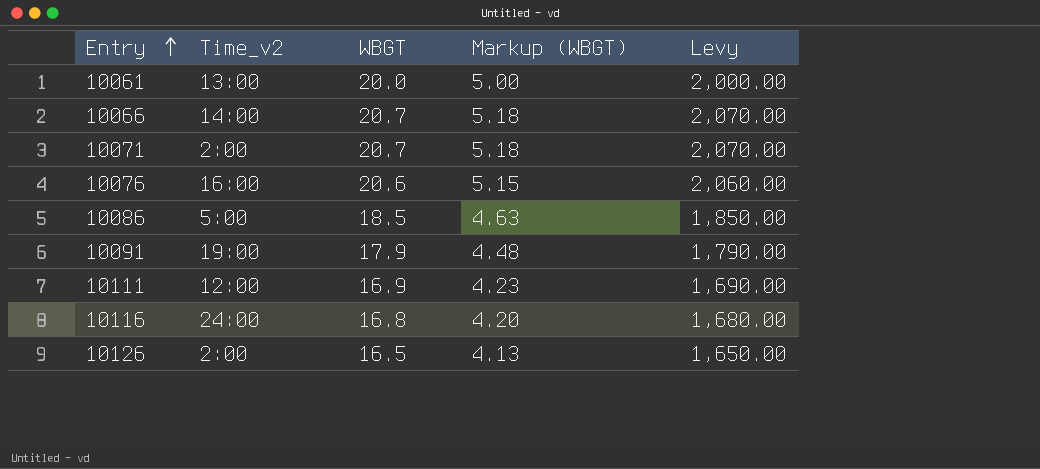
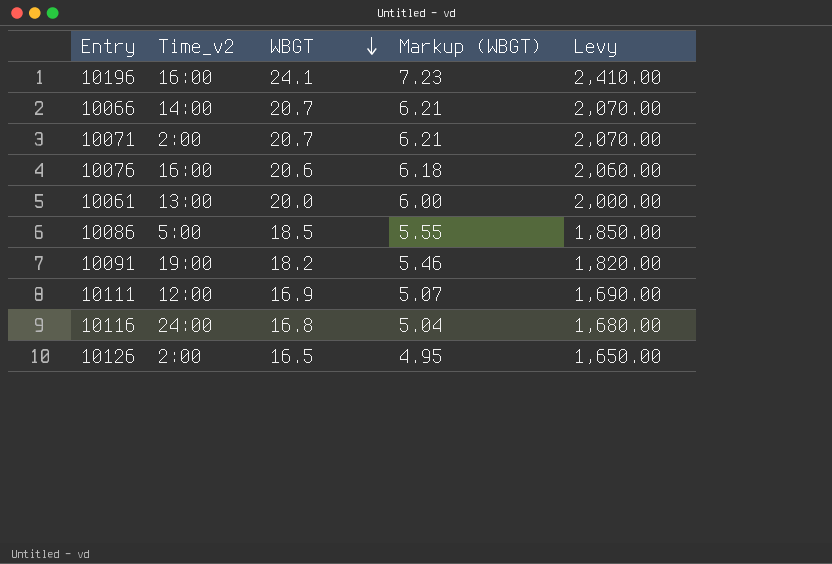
row order: Entry ascending -> WBGT descending
column Markup (WBGT) | formula: [WBGT] * 0.25 -> [WBGT] * 0.3
row 10196: none -> 16:00 | 24.1 | 7.23 | 2,410.00
10091 | WBGT: 17.9 -> 18.2
10091 | Levy: 1,790.00 -> 1,820.00

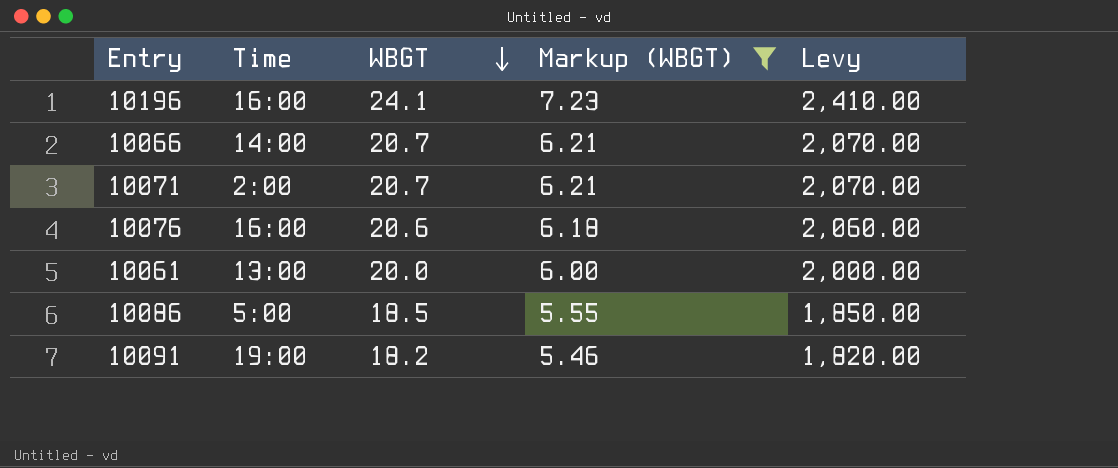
filter: none -> Markup (WBGT) >= 5.46
column name: Time_v2 -> Time

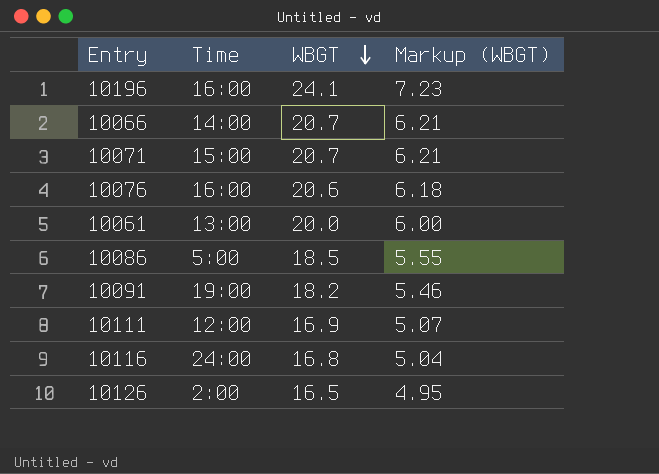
filter: Markup (WBGT) >= 5.46 -> none
column Levy | formula: [WBGT] * 100 -> none
10071 | Time: 2:00 -> 15:00

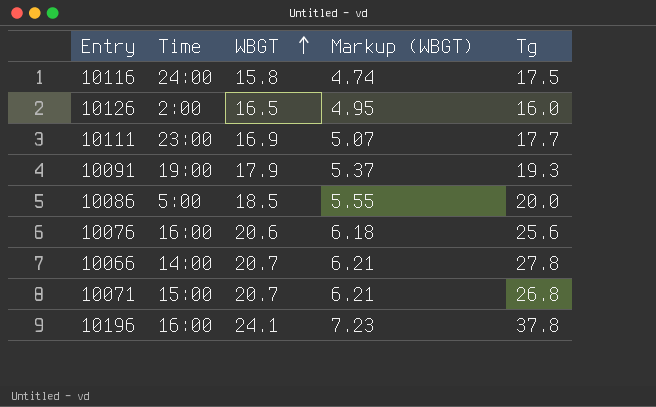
row order: WBGT descending -> WBGT ascending
column Tg | position: none -> 5
row 10061: 13:00 | 20.0 | 6.00 -> none
10116 | WBGT: 16.8 -> 15.8
10116 | Markup (WBGT): 5.04 -> 4.74
10111 | Time: 12:00 -> 23:00
10091 | WBGT: 18.2 -> 17.9
10091 | Markup (WBGT): 5.46 -> 5.37

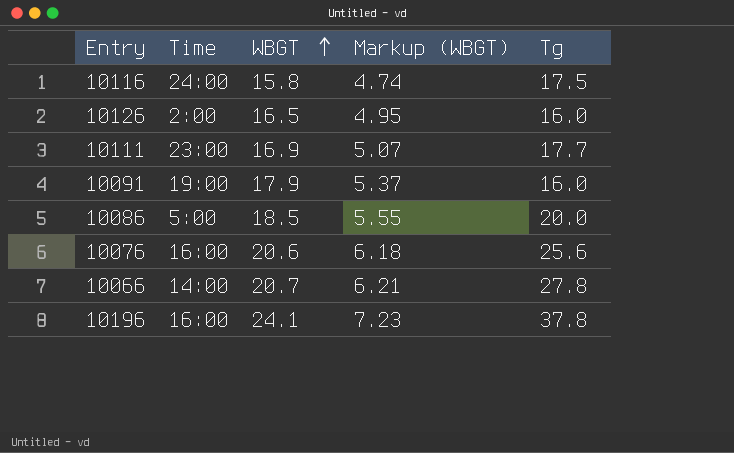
row 10071: 15:00 | 20.7 | 6.21 | 26.8 -> none
10091 | Tg: 19.3 -> 16.0

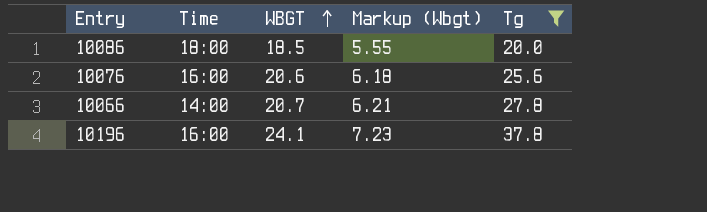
filter: none -> Tg >= 20.0
column name: Markup (WBGT) -> Markup (Wbgt)
10086 | Time: 5:00 -> 18:00

